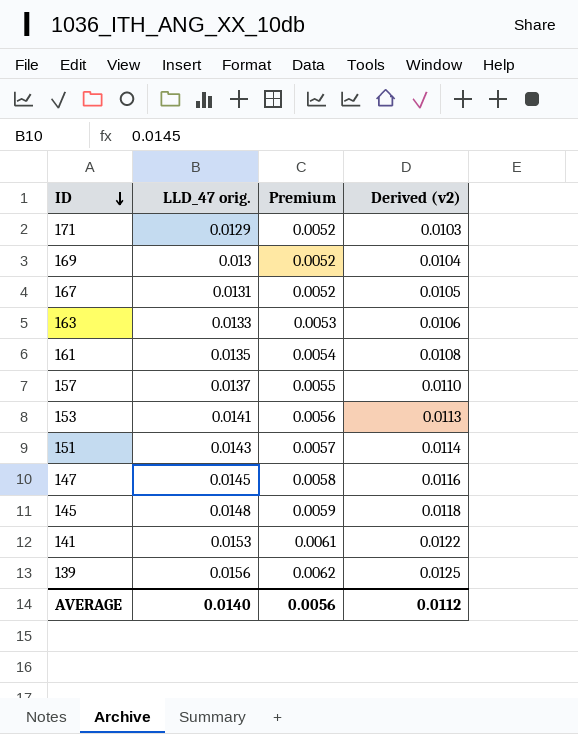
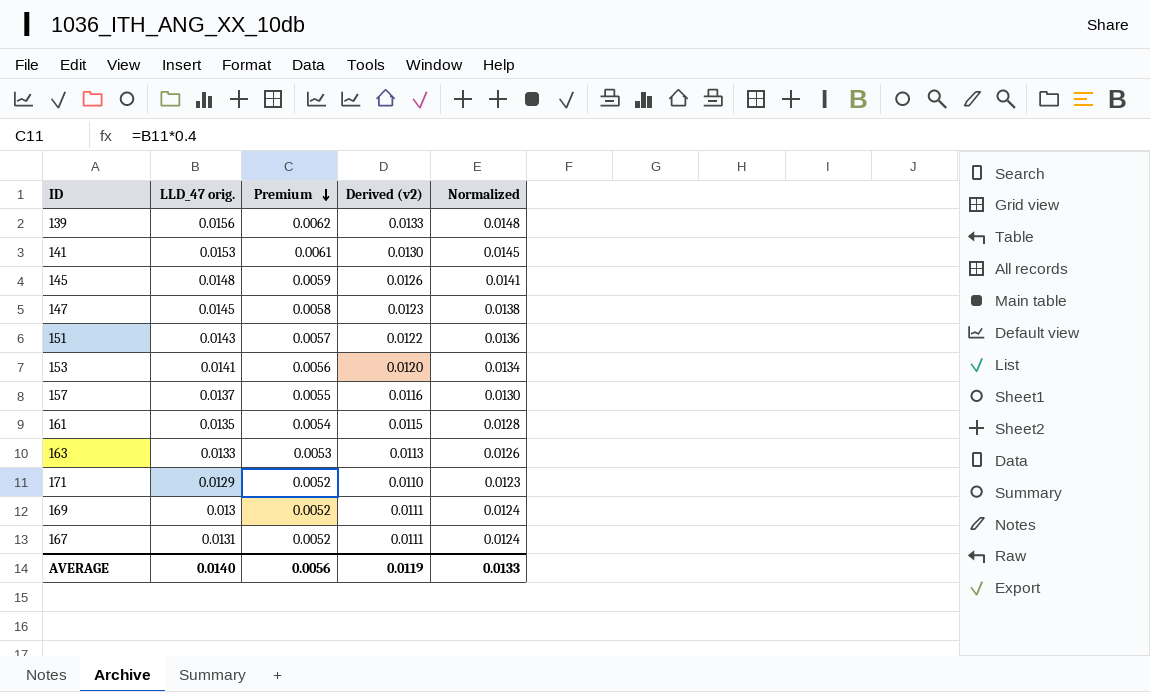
row order: ID descending -> Premium descending
column Derived (v2) | formula: [LLD_47 orig.] * 0.8 -> [LLD_47 orig.] * 0.85
column Normalized | formula: none -> [LLD_47 orig.] * 0.95
AVERAGE | Derived (v2): 0.0112 -> 0.0119

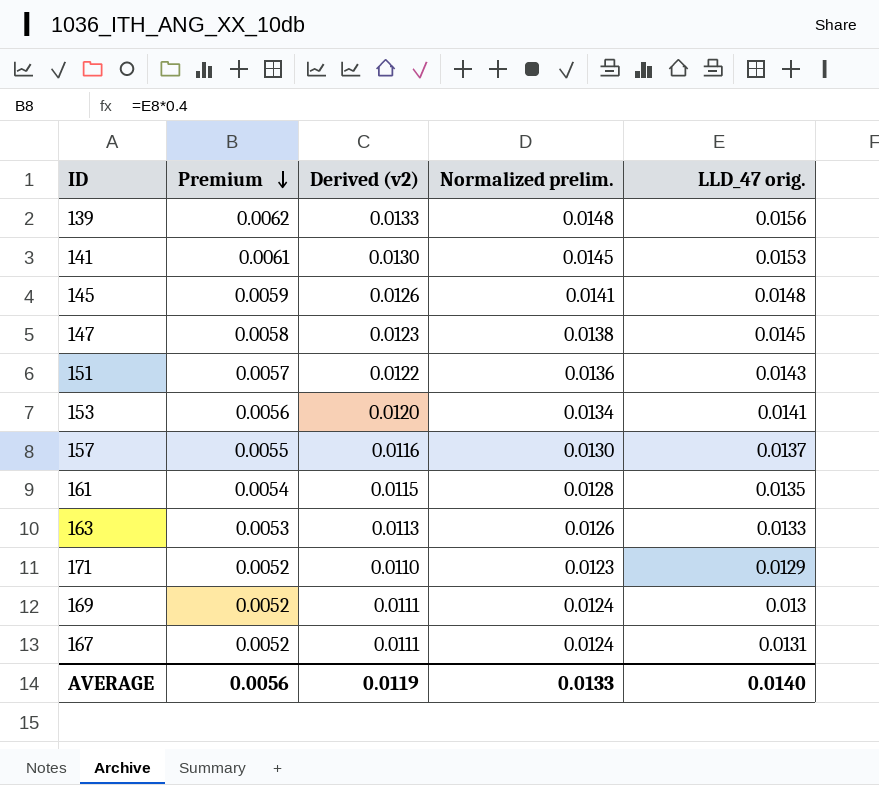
column name: Normalized -> Normalized prelim.
column LLD_47 orig. | position: 2 -> 5

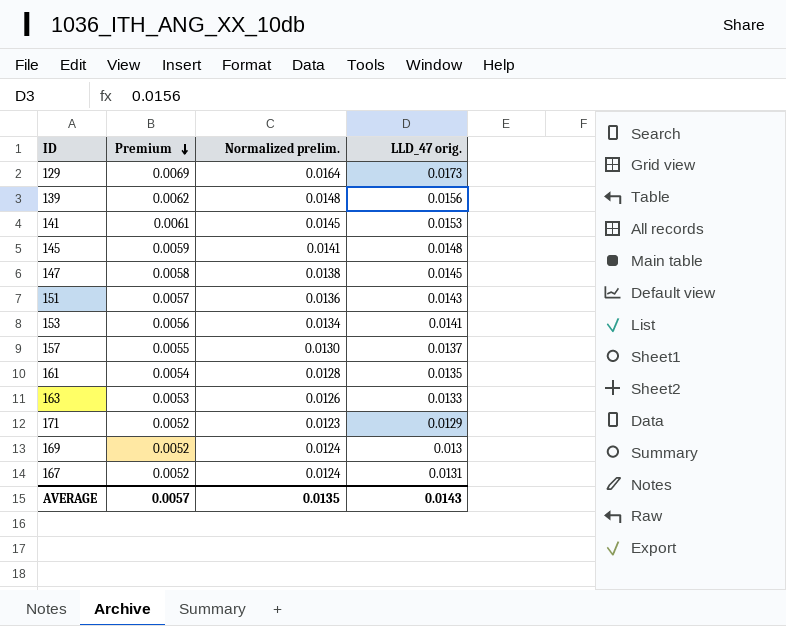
column Derived (v2) | formula: [LLD_47 orig.] * 0.85 -> none
row 129: none -> 0.0069 | 0.0164 | 0.0173
AVERAGE | Premium: 0.0056 -> 0.0057
AVERAGE | Normalized prelim.: 0.0133 -> 0.0135
AVERAGE | LLD_47 orig.: 0.0140 -> 0.0143

